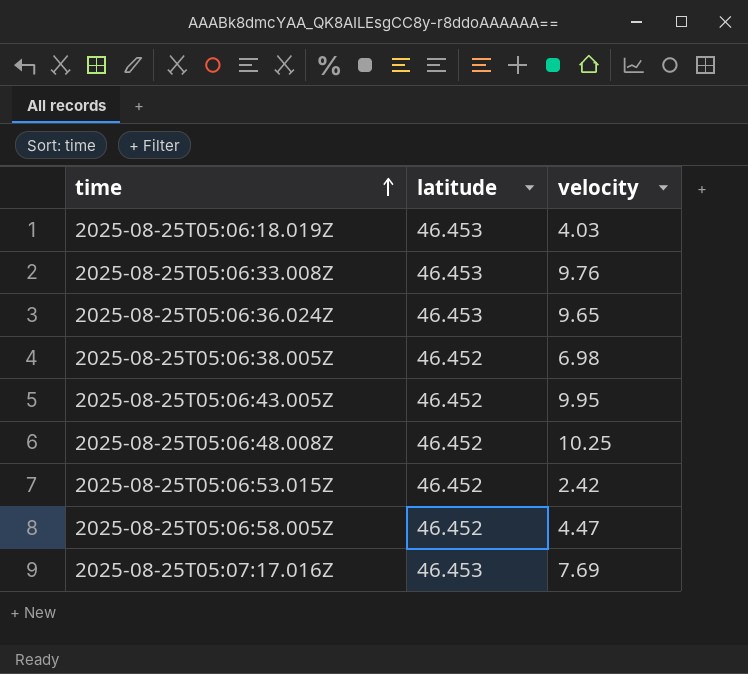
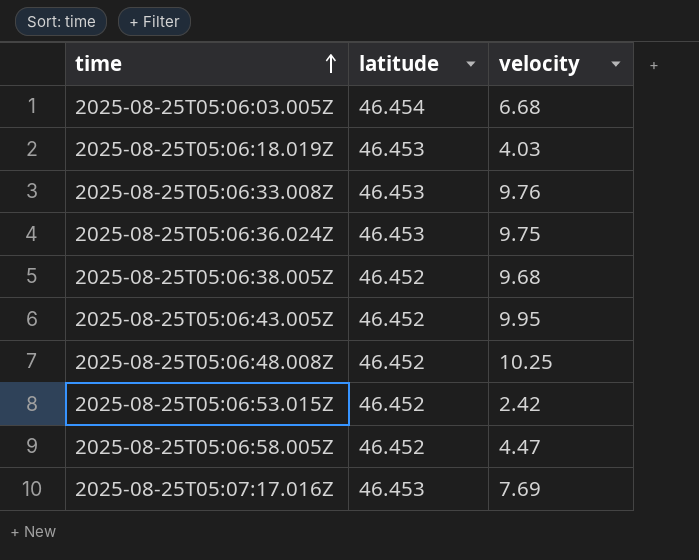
row 2025-08-25T05:06:03.005Z: none -> 46.454 | 6.68
2025-08-25T05:06:36.024Z | velocity: 9.65 -> 9.75
2025-08-25T05:06:38.005Z | velocity: 6.98 -> 9.68

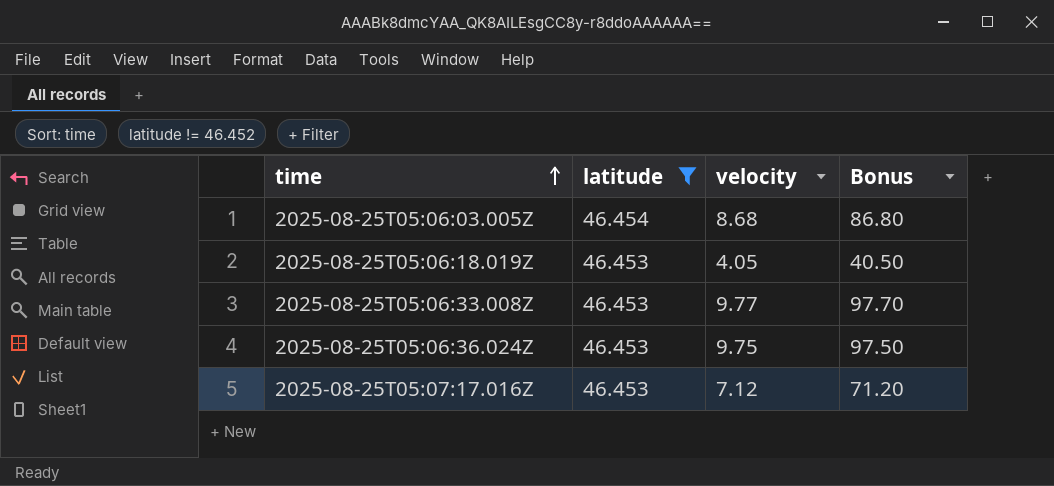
filter: none -> latitude != 46.452
column Bonus | formula: none -> [velocity] * 10
2025-08-25T05:06:03.005Z | velocity: 6.68 -> 8.68
2025-08-25T05:06:18.019Z | velocity: 4.03 -> 4.05
2025-08-25T05:06:33.008Z | velocity: 9.76 -> 9.77
2025-08-25T05:07:17.016Z | velocity: 7.69 -> 7.12

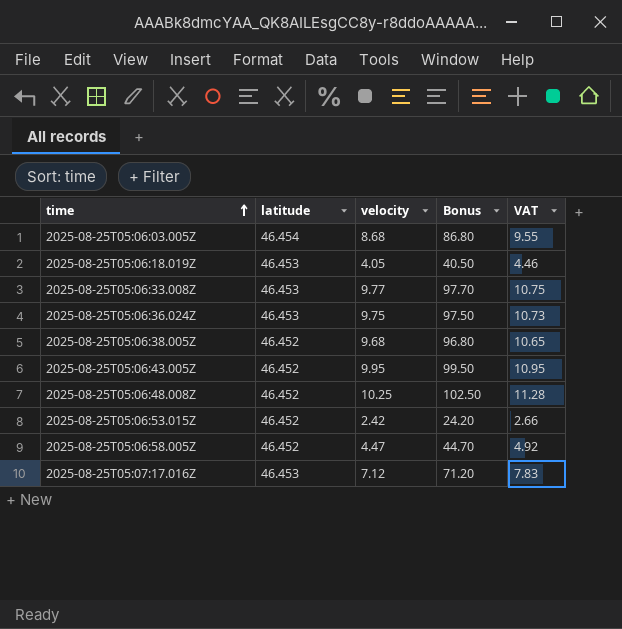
filter: latitude != 46.452 -> none
column VAT | formula: none -> [velocity] * 1.1

